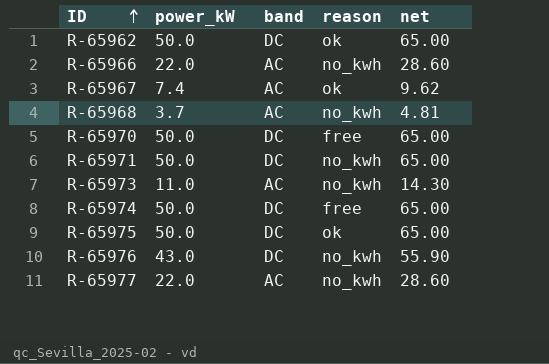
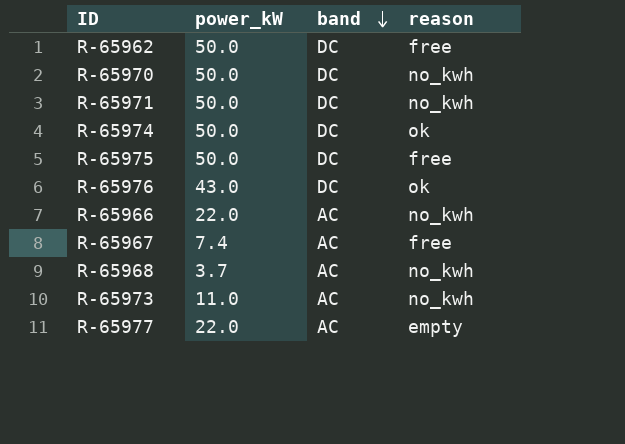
row order: ID ascending -> band descending
column net | formula: [power_kW] * 1.3 -> none
R-65962 | reason: ok -> free
R-65970 | reason: free -> no_kwh
R-65974 | reason: free -> ok
R-65975 | reason: ok -> free
R-65976 | reason: no_kwh -> ok
R-65967 | reason: ok -> free
R-65977 | reason: no_kwh -> empty

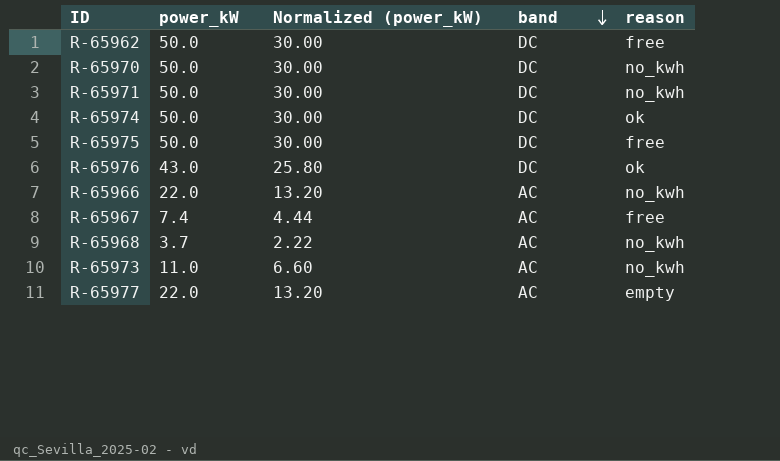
column Normalized (power_kW) | formula: none -> [power_kW] * 0.6

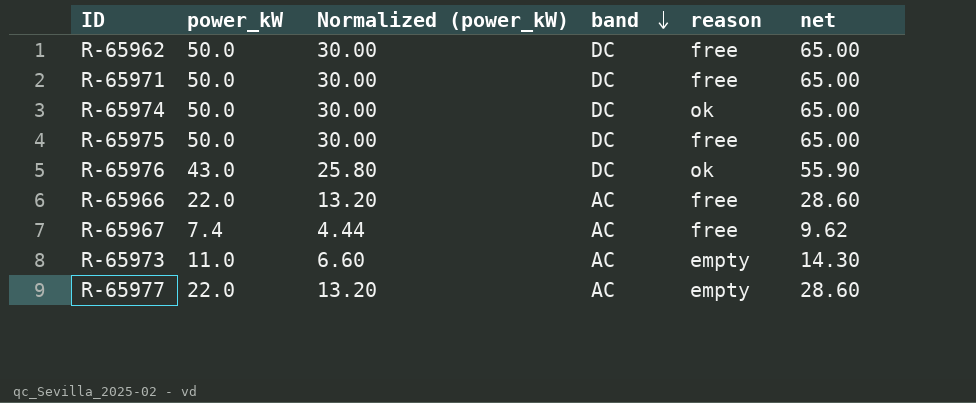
column net | formula: none -> [power_kW] * 1.3
row R-65970: 50.0 | 30.00 | DC | no_kwh -> none
row R-65968: 3.7 | 2.22 | AC | no_kwh -> none
R-65971 | reason: no_kwh -> free
R-65966 | reason: no_kwh -> free
R-65973 | reason: no_kwh -> empty

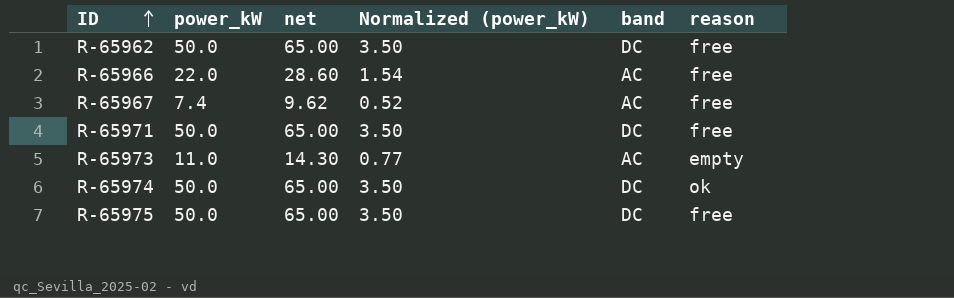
row order: band descending -> ID ascending
column net | position: 6 -> 3
column Normalized (power_kW) | formula: [power_kW] * 0.6 -> [power_kW] * 0.07
row R-65976: 43.0 | 25.80 | DC | ok | 55.90 -> none
row R-65977: 22.0 | 13.20 | AC | empty | 28.60 -> none

